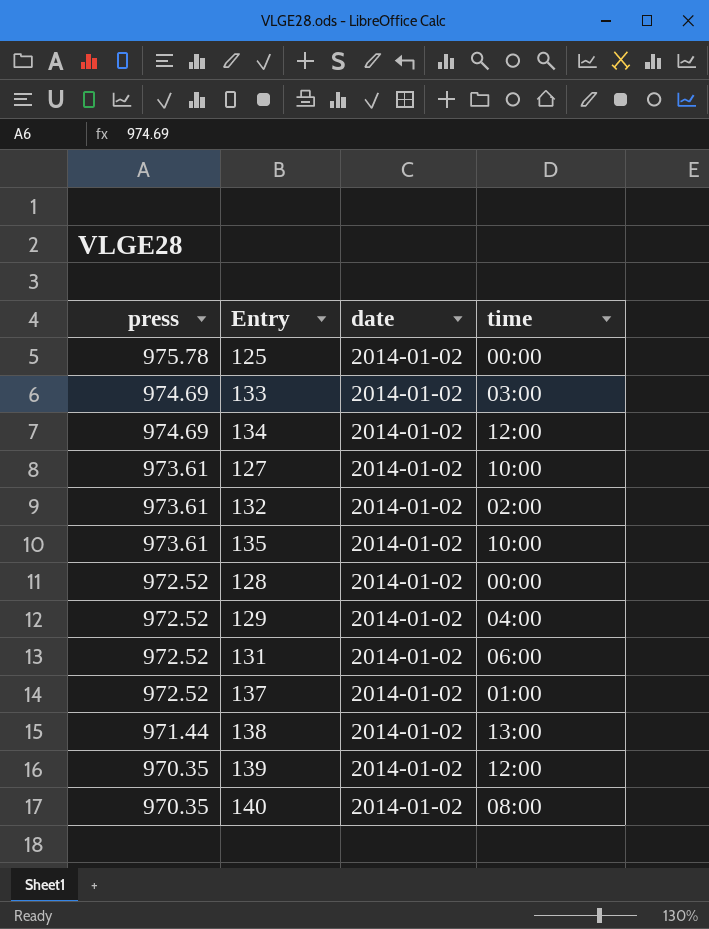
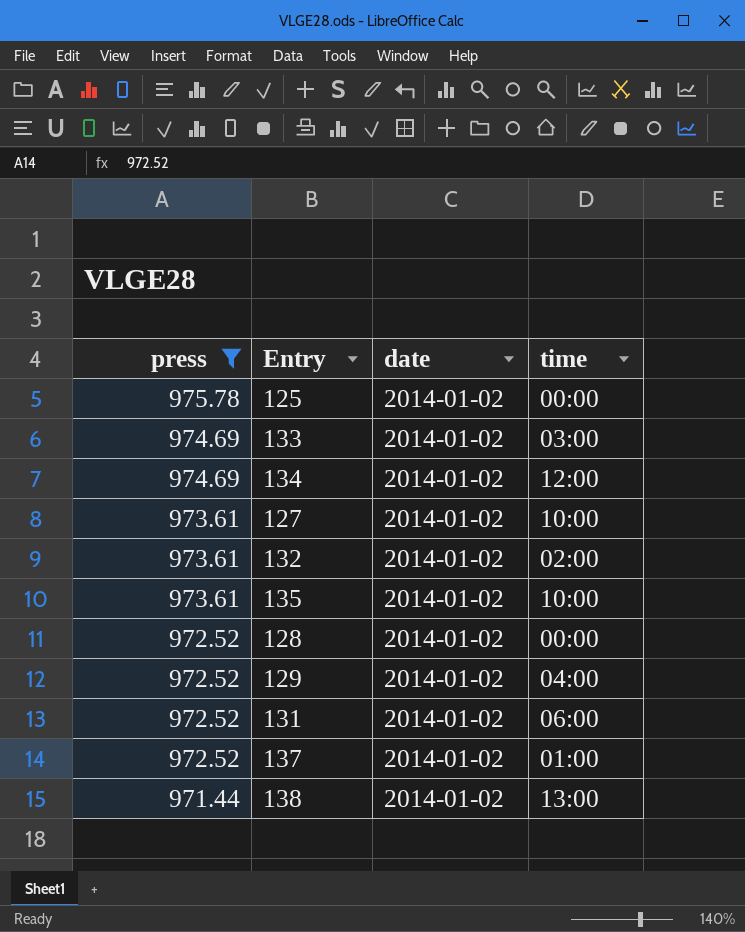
filter: none -> press != 970.35

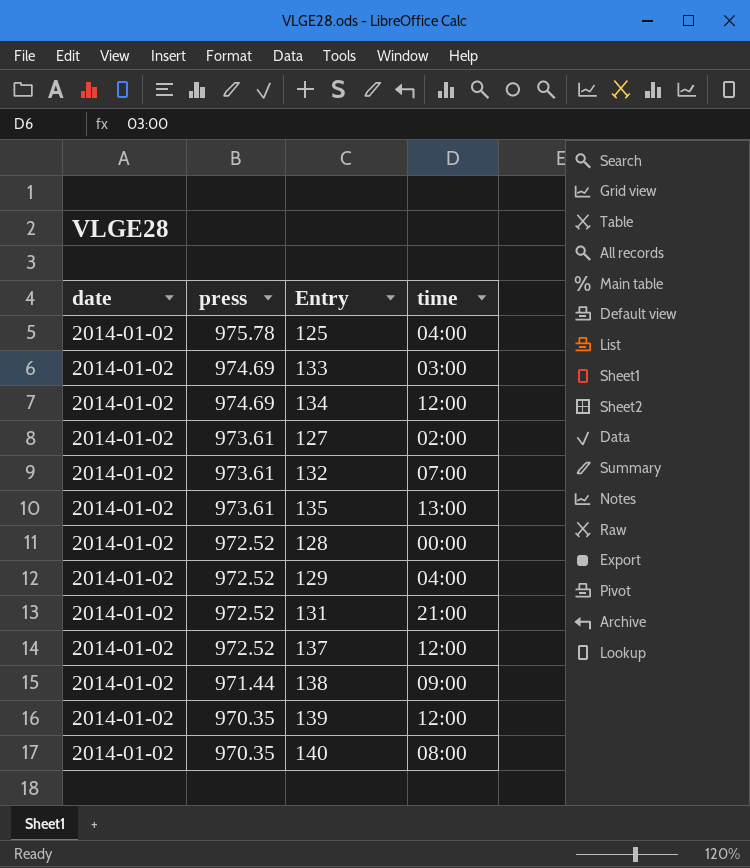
filter: press != 970.35 -> none
column date | position: 3 -> 1
125 | time: 00:00 -> 04:00
127 | time: 10:00 -> 02:00
132 | time: 02:00 -> 07:00
135 | time: 10:00 -> 13:00
131 | time: 06:00 -> 21:00
137 | time: 01:00 -> 12:00
138 | time: 13:00 -> 09:00

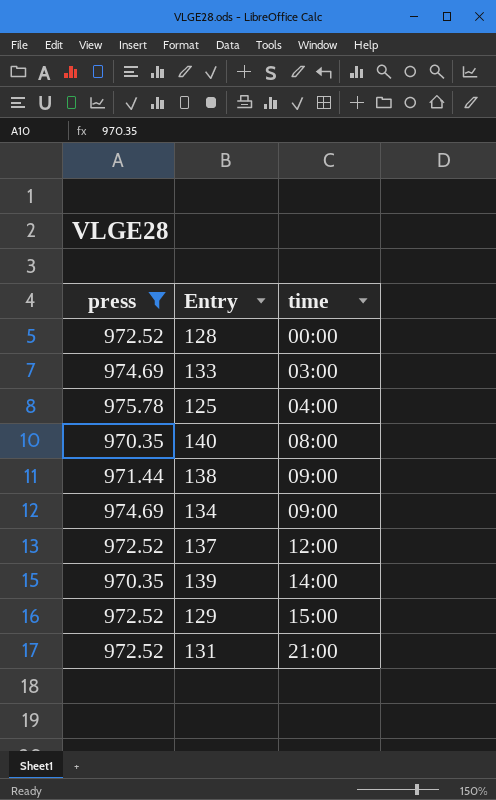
filter: none -> press != 973.61
row order: press descending -> time ascending
column date | position: 1 -> none
134 | time: 12:00 -> 09:00
139 | time: 12:00 -> 14:00
129 | time: 04:00 -> 15:00

